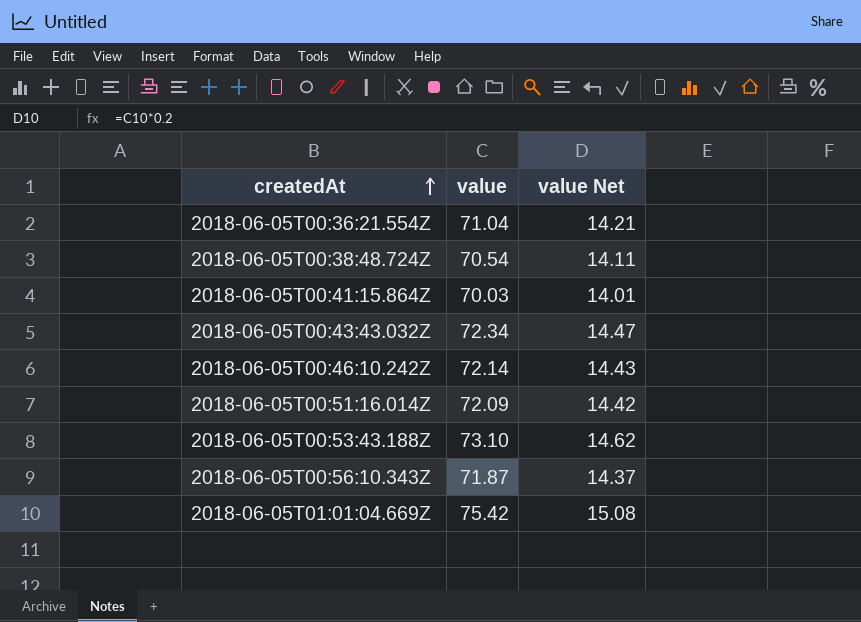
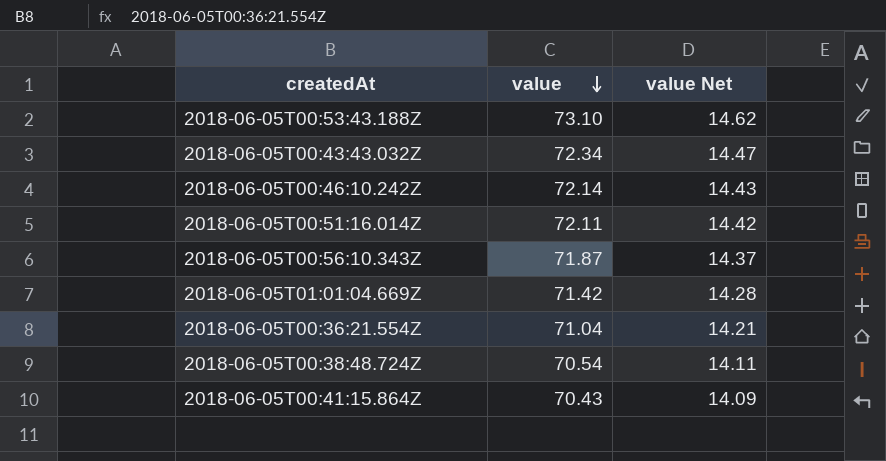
row order: createdAt ascending -> value descending
2018-06-05T00:51:16.014Z | value: 72.09 -> 72.11
2018-06-05T01:01:04.669Z | value: 75.42 -> 71.42
2018-06-05T01:01:04.669Z | value Net: 15.08 -> 14.28
2018-06-05T00:41:15.864Z | value: 70.03 -> 70.43
2018-06-05T00:41:15.864Z | value Net: 14.01 -> 14.09

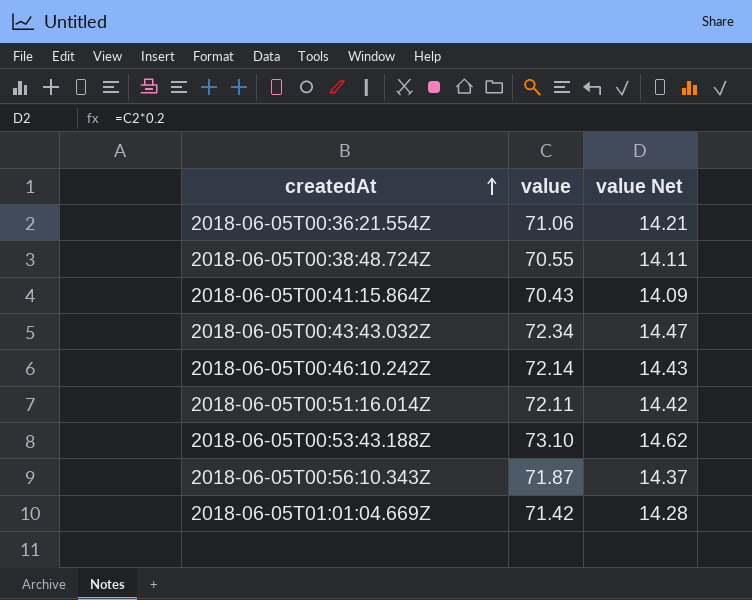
row order: value descending -> createdAt ascending
2018-06-05T00:36:21.554Z | value: 71.04 -> 71.06
2018-06-05T00:38:48.724Z | value: 70.54 -> 70.55

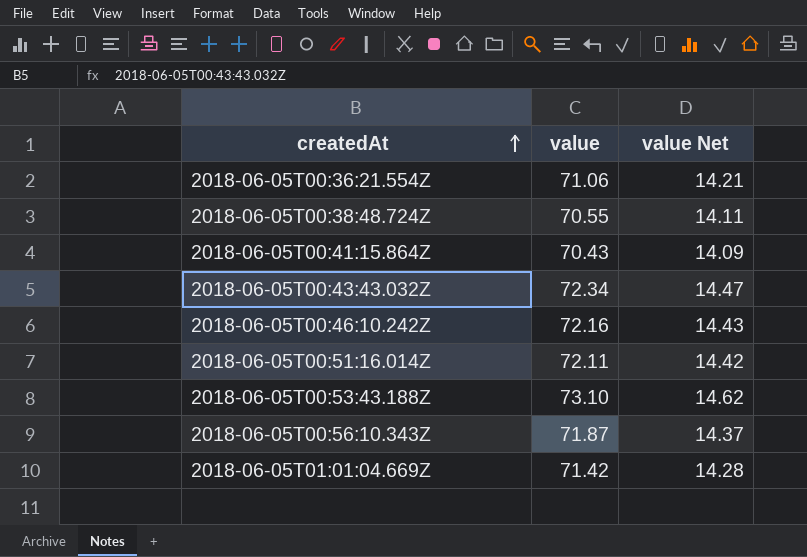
2018-06-05T00:46:10.242Z | value: 72.14 -> 72.16

